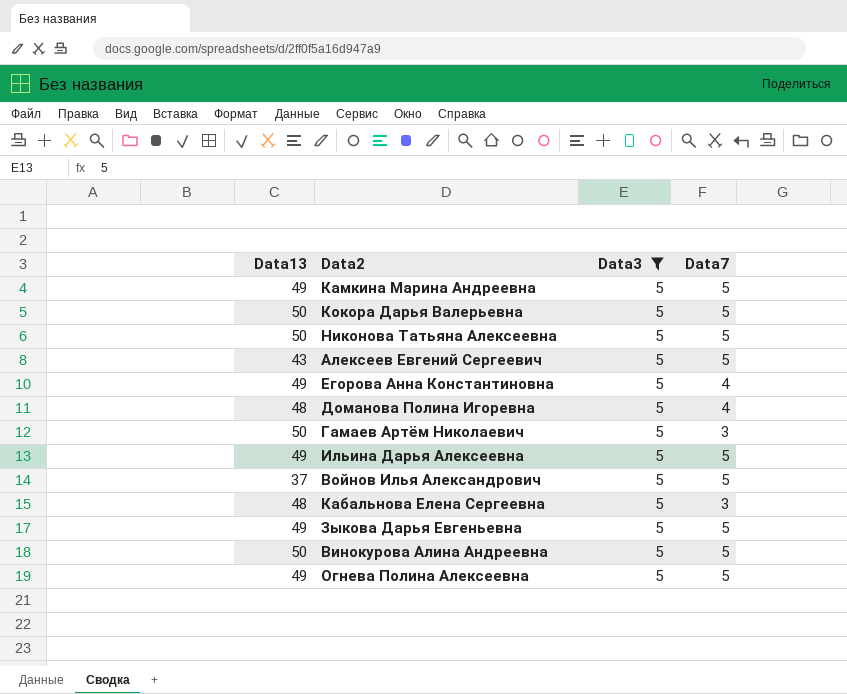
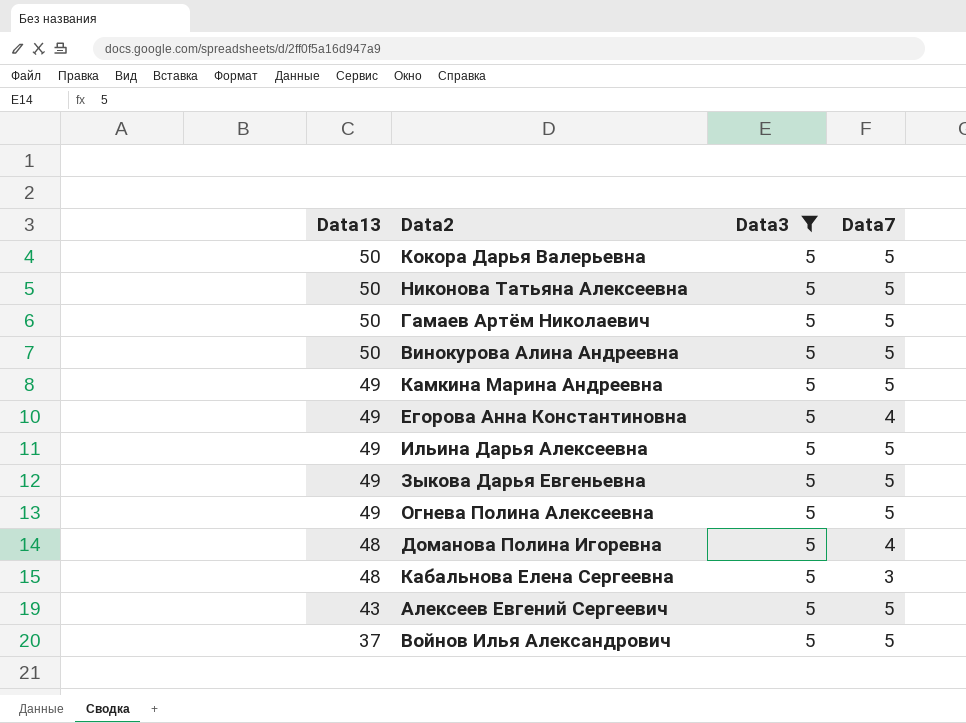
row order: none -> Data13 descending
Гамаев Артём Николаевич | Data7: 3 -> 5

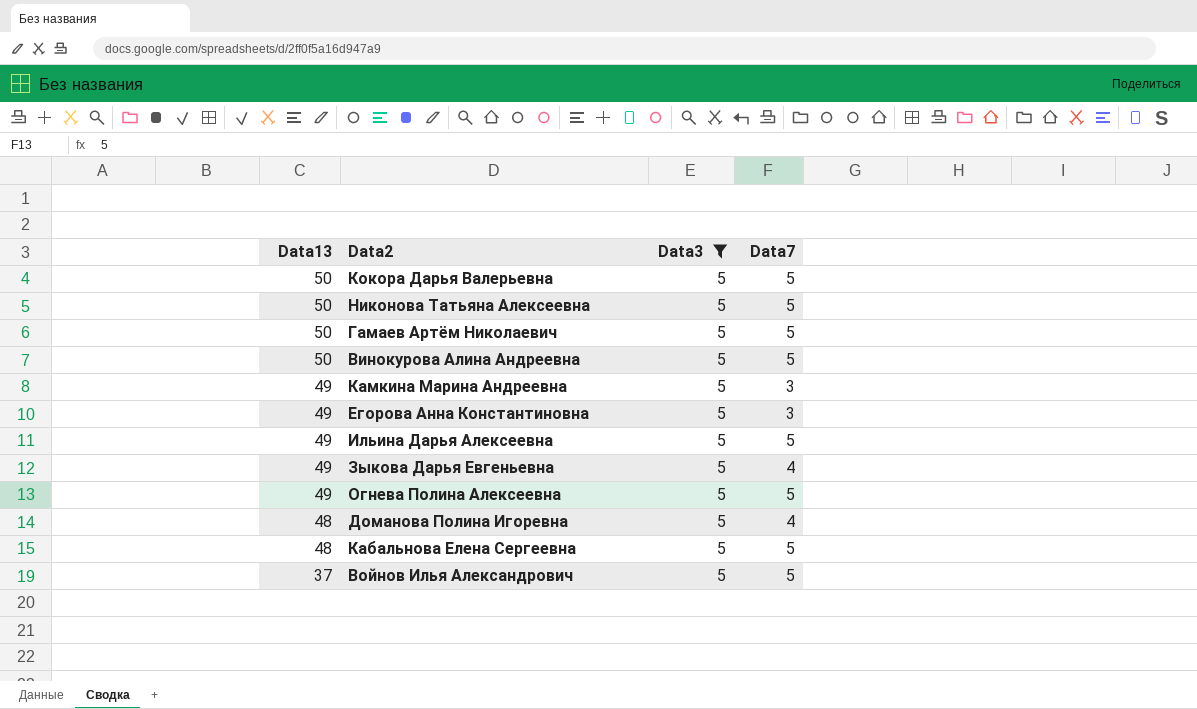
row Алексеев Евгений Сергеевич: 43 | 5 | 5 -> none
Камкина Марина Андреевна | Data7: 5 -> 3
Егорова Анна Константиновна | Data7: 4 -> 3
Зыкова Дарья Евгеньевна | Data7: 5 -> 4
Кабальнова Елена Сергеевна | Data7: 3 -> 5

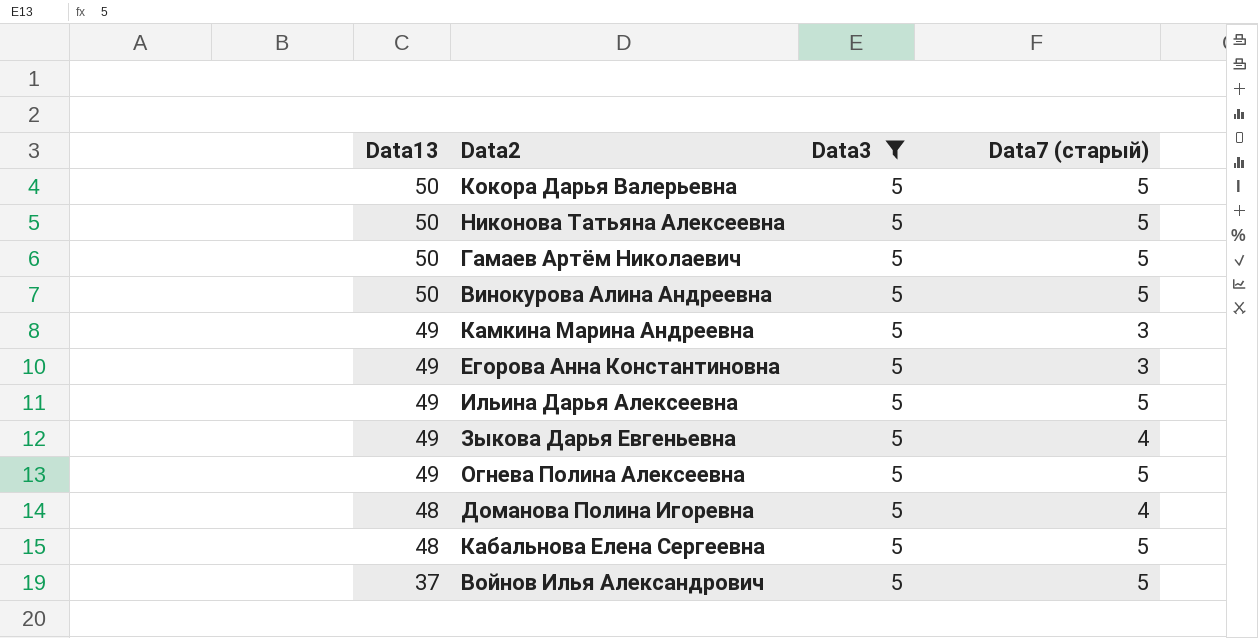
column name: Data7 -> Data7 (старый)

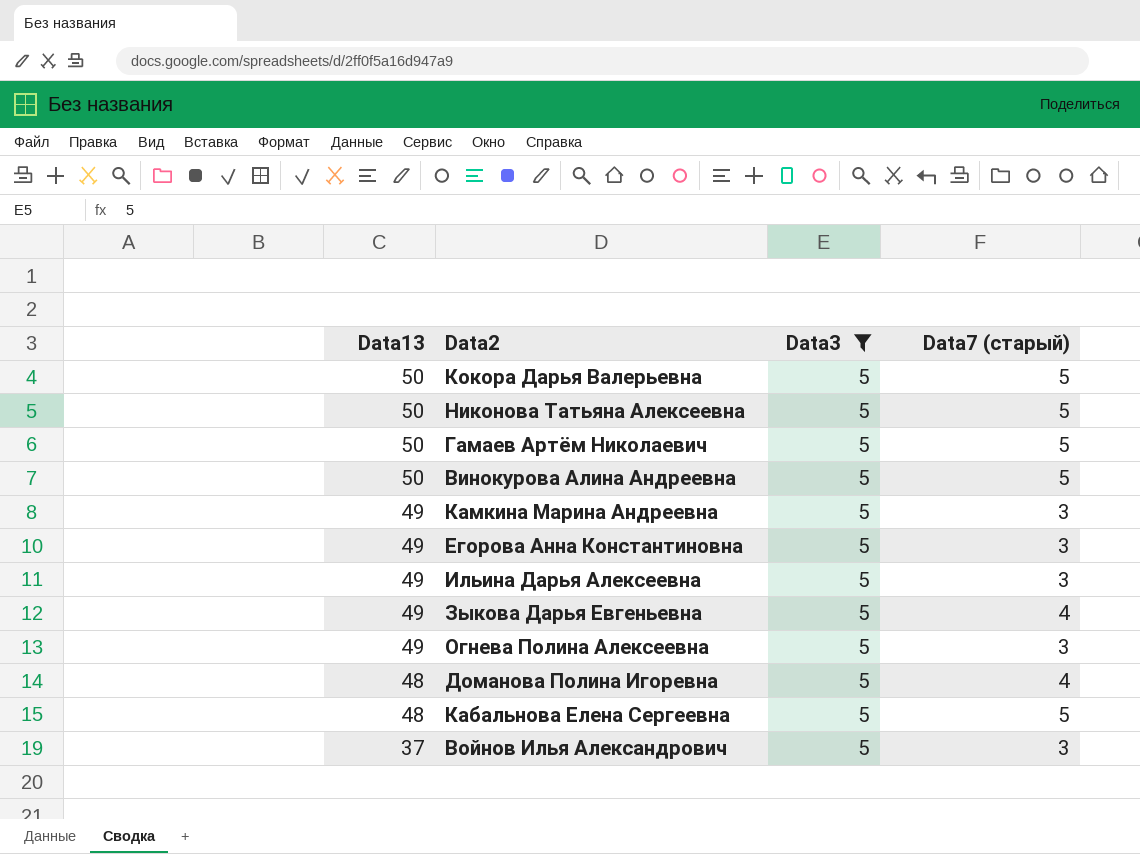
Ильина Дарья Алексеевна | Data7 (старый): 5 -> 3
Огнева Полина Алексеевна | Data7 (старый): 5 -> 3
Войнов Илья Александрович | Data7 (старый): 5 -> 3

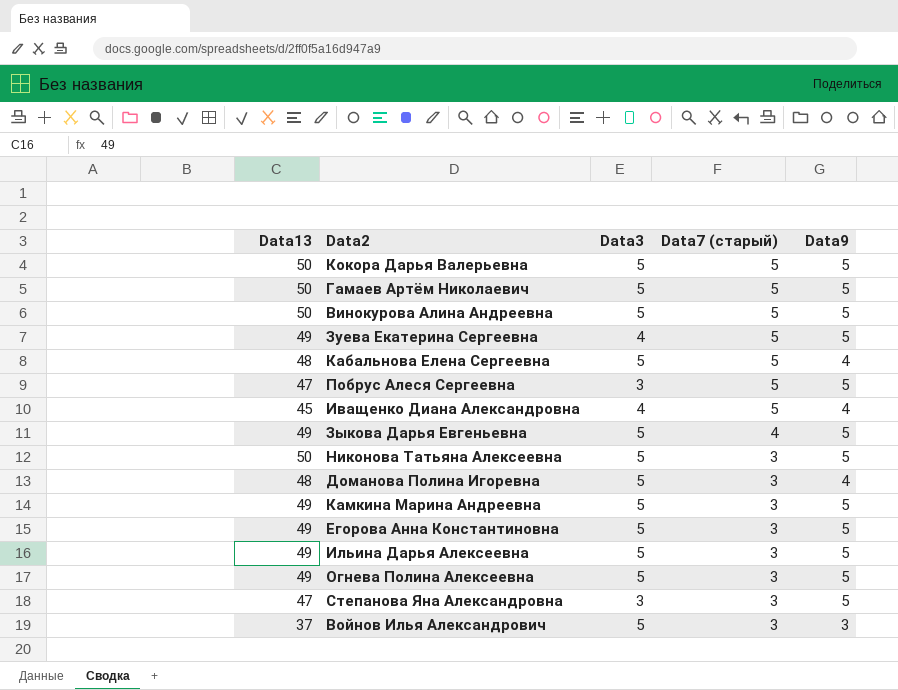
filter: Data3 = 5 -> none
row order: Data13 descending -> Data7 (старый) descending
column Data9 | position: none -> 5
Никонова Татьяна Алексеевна | Data7 (старый): 5 -> 3
Доманова Полина Игоревна | Data7 (старый): 4 -> 3

